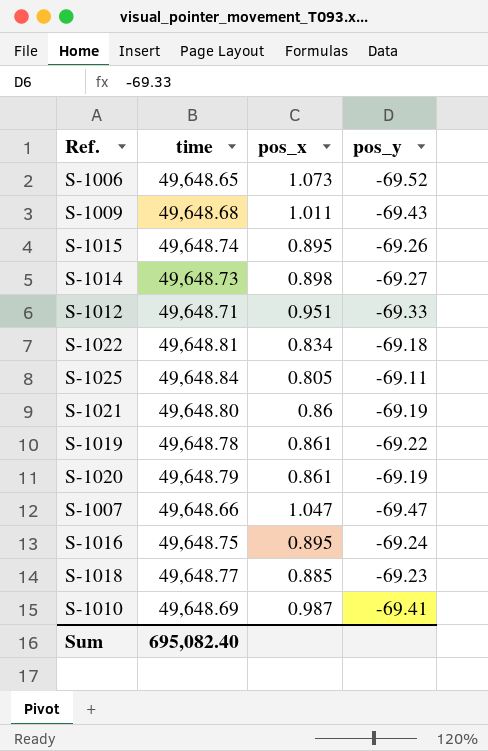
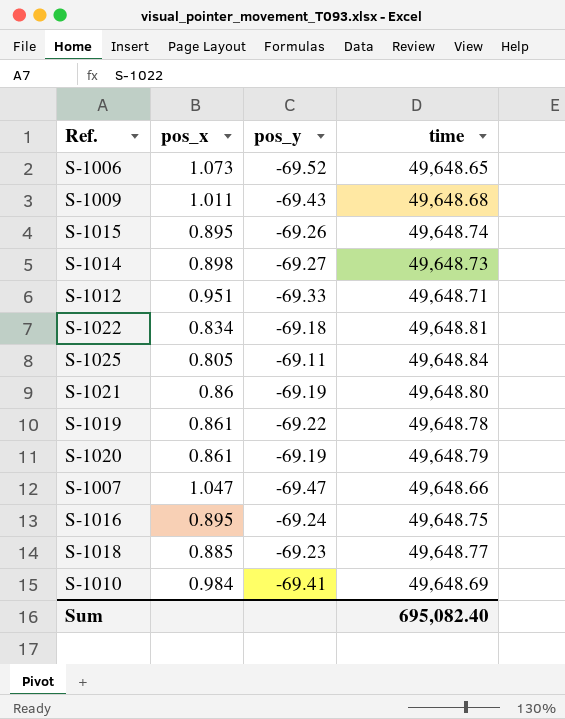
column time | position: 2 -> 4
S-1010 | pos_x: 0.987 -> 0.984

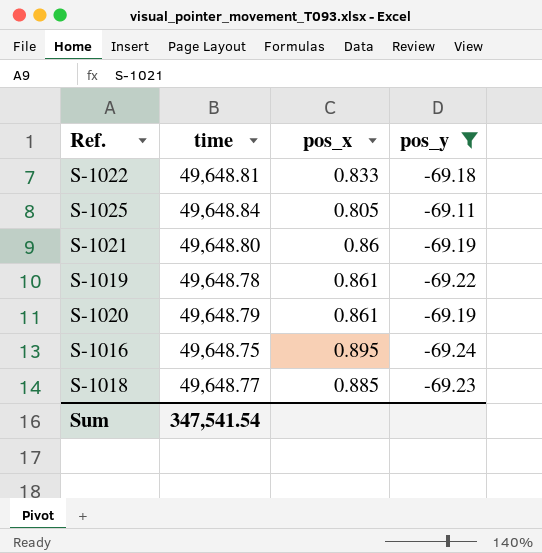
filter: none -> pos_y >= -69.24
column time | position: 4 -> 2
S-1022 | pos_x: 0.834 -> 0.833
Sum | time: 695,082.40 -> 347,541.54

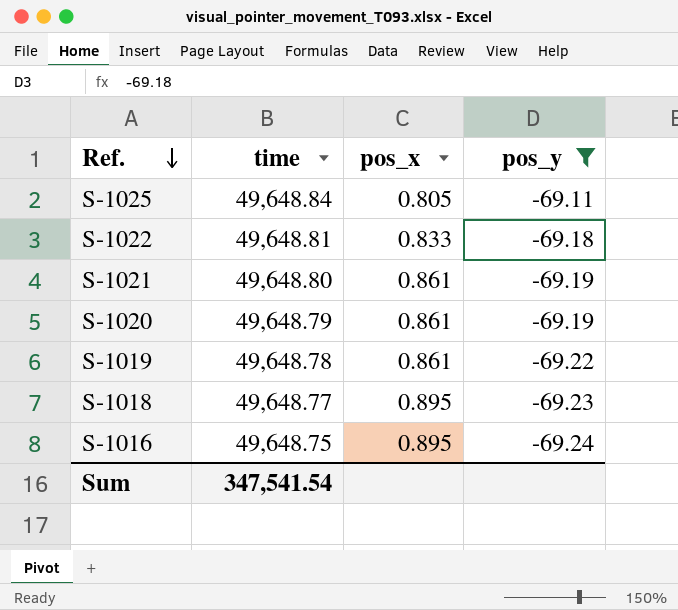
row order: none -> Ref. descending
S-1021 | pos_x: 0.86 -> 0.861
S-1018 | pos_x: 0.885 -> 0.895

